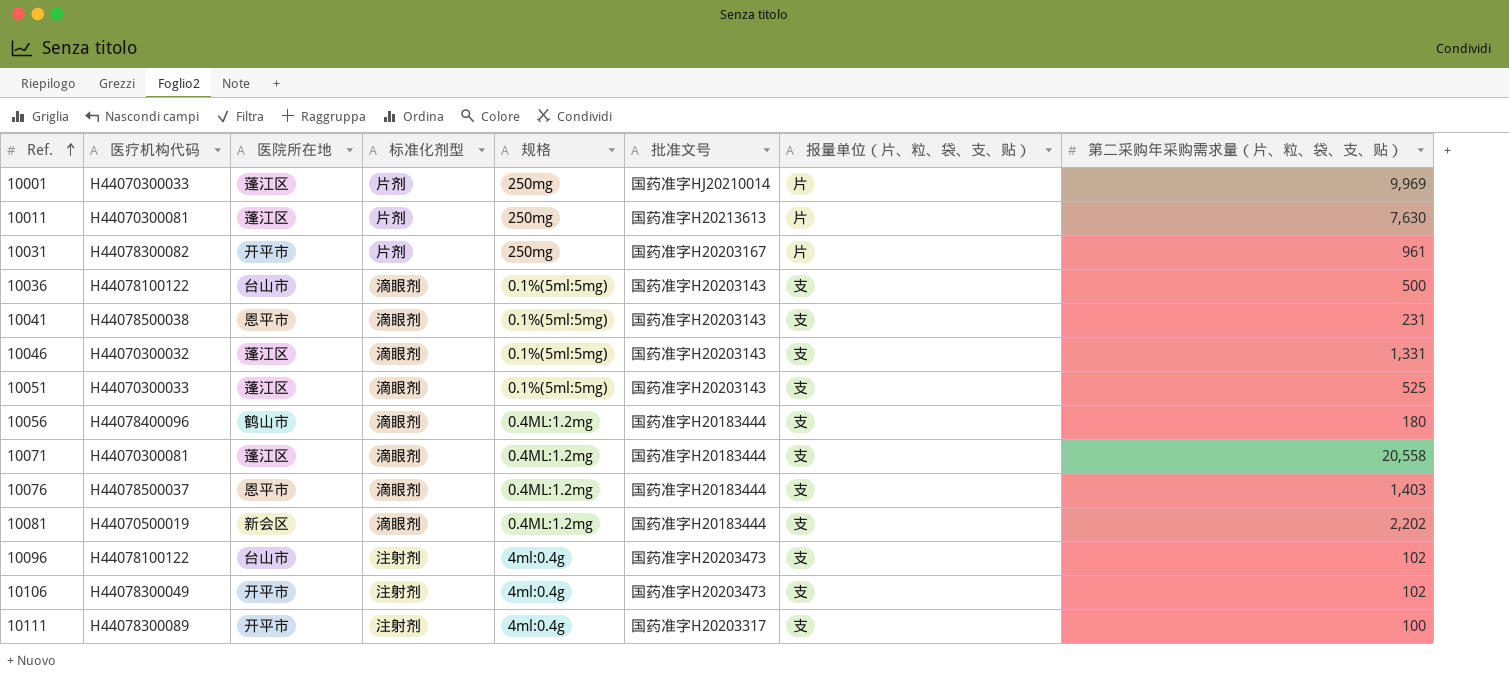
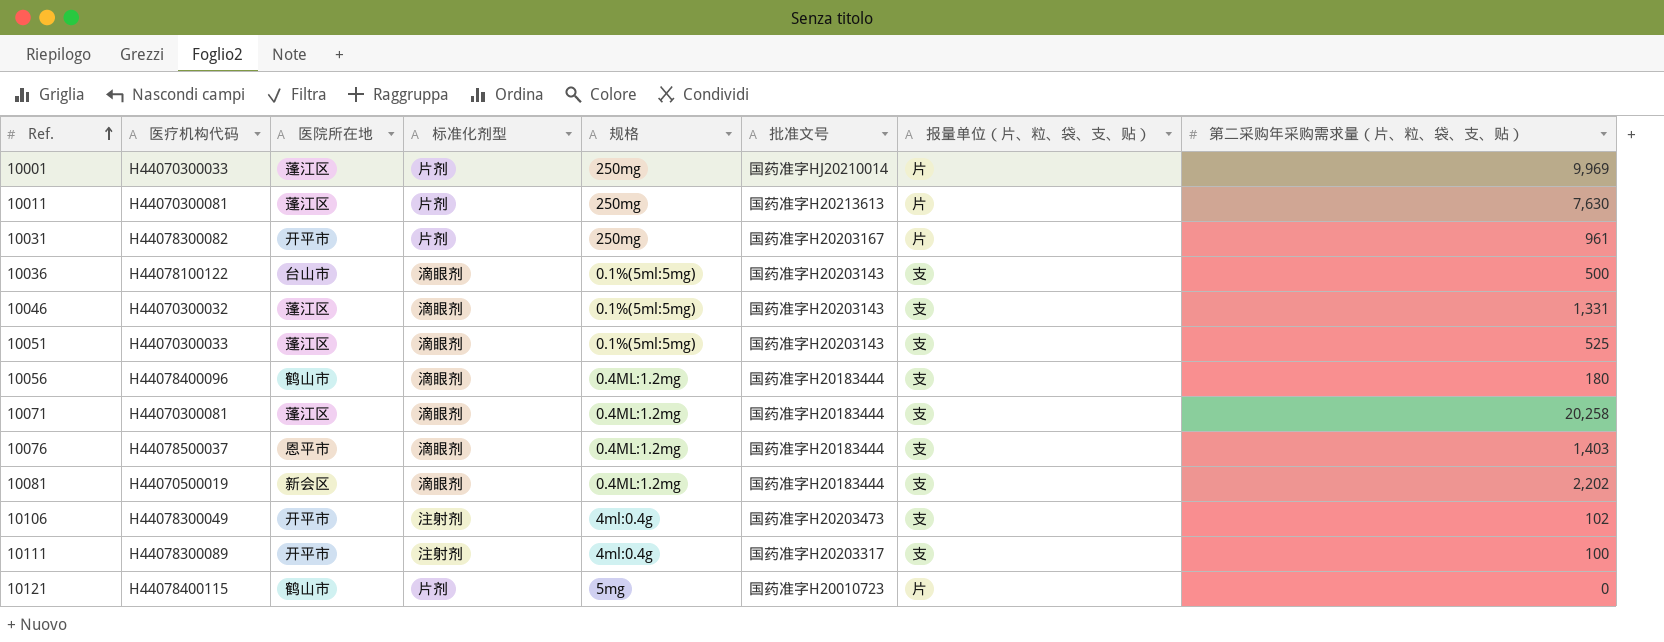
row 10041: H44078500038 | 恩平市 | 滴眼剂 | 0.1%(5ml:5mg) | 国药准字H20203143 | 支 | 231 -> none
row 10096: H44078100122 | 台山市 | 注射剂 | 4ml:0.4g | 国药准字H20203473 | 支 | 102 -> none
10071 | 第二采购年采购需求量（片、粒、袋、支、贴）: 20,558 -> 20,258
row 10121: none -> H44078400115 | 鹤山市 | 片剂 | 5mg | 国药准字H20010723 | 片 | 0

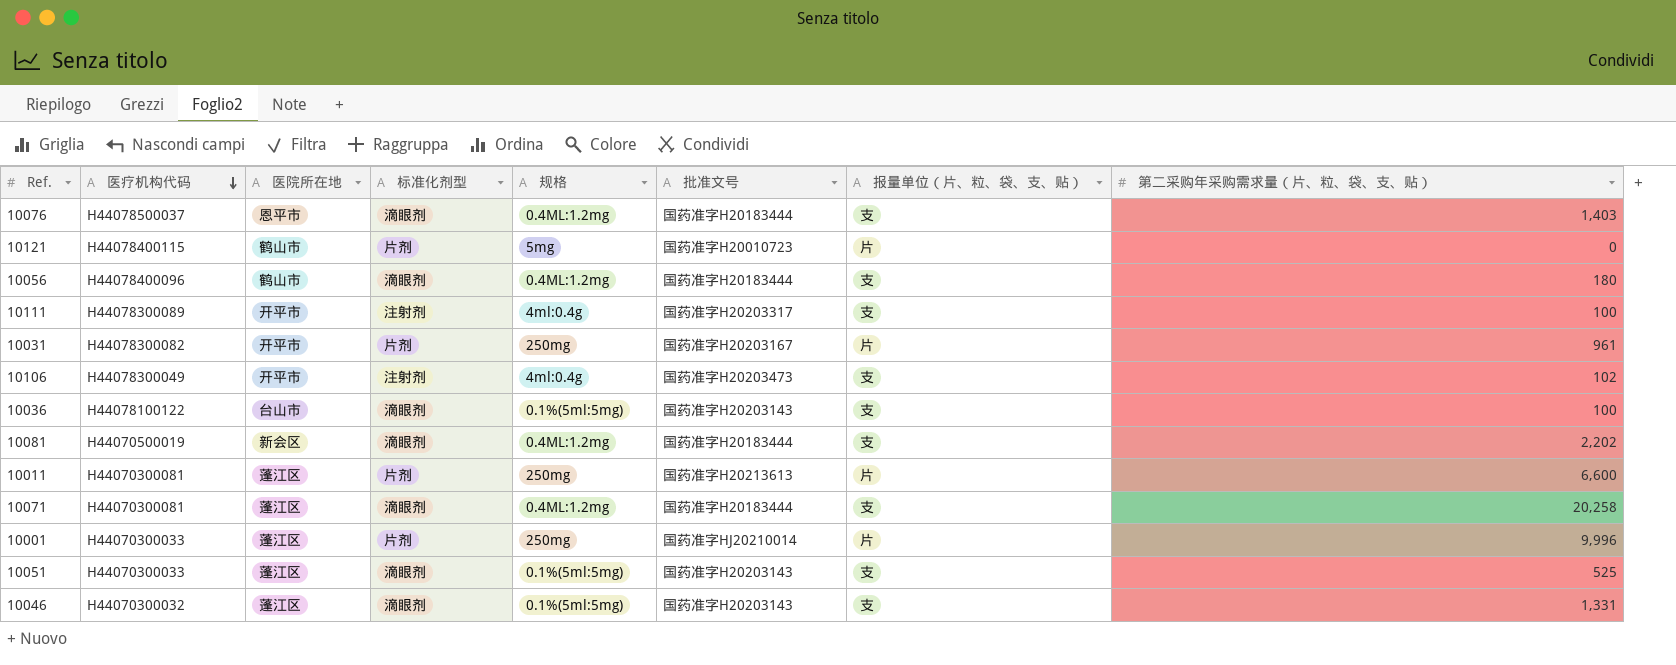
row order: Ref. ascending -> 医疗机构代码 descending
10036 | 第二采购年采购需求量（片、粒、袋、支、贴）: 500 -> 100
10011 | 第二采购年采购需求量（片、粒、袋、支、贴）: 7,630 -> 6,600
10001 | 第二采购年采购需求量（片、粒、袋、支、贴）: 9,969 -> 9,996

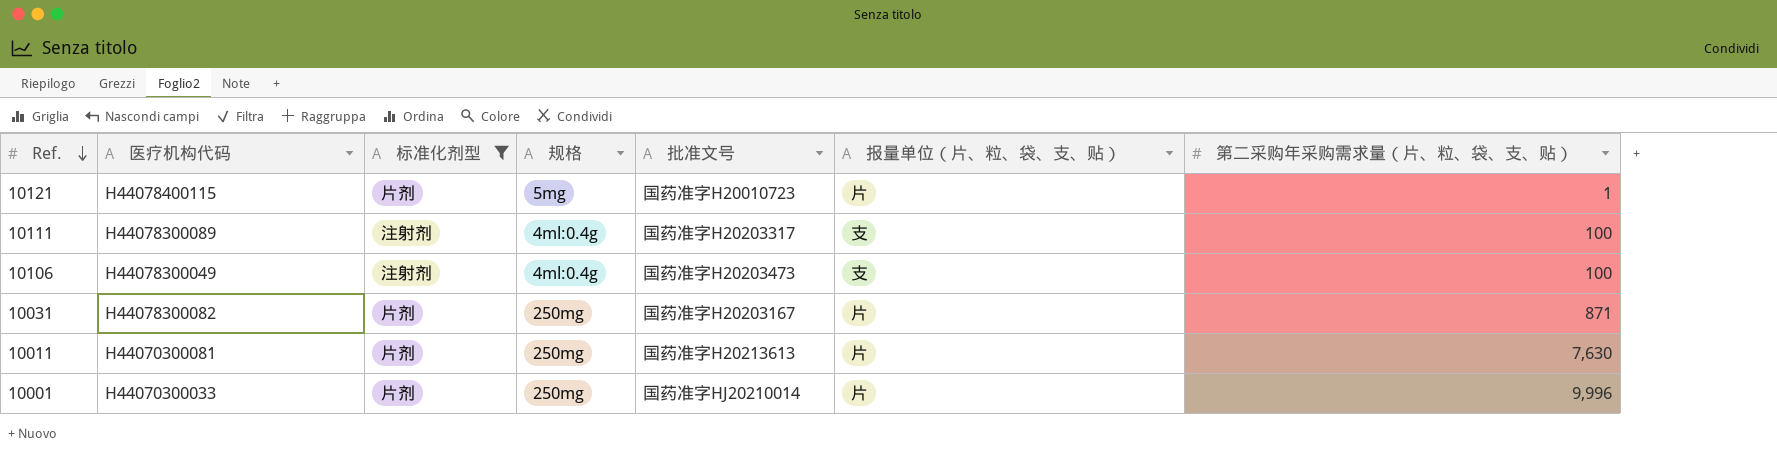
filter: none -> 标准化剂型 != 滴眼剂
row order: 医疗机构代码 descending -> Ref. descending
column 医院所在地 | position: 3 -> none
10121 | 第二采购年采购需求量（片、粒、袋、支、贴）: 0 -> 1
10106 | 第二采购年采购需求量（片、粒、袋、支、贴）: 102 -> 100
10031 | 第二采购年采购需求量（片、粒、袋、支、贴）: 961 -> 871
10011 | 第二采购年采购需求量（片、粒、袋、支、贴）: 6,600 -> 7,630

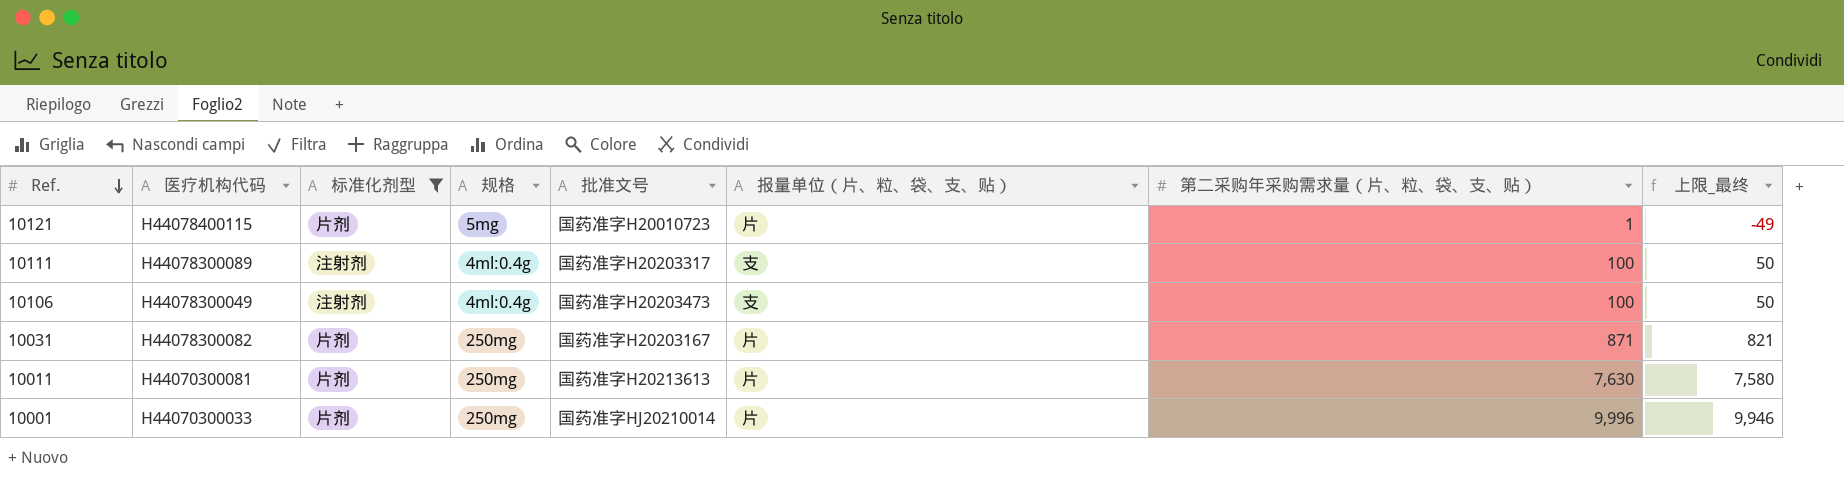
column 上限_最终 | formula: none -> [第二采购年采购需求量（片、粒、袋、支、贴）] - 50

